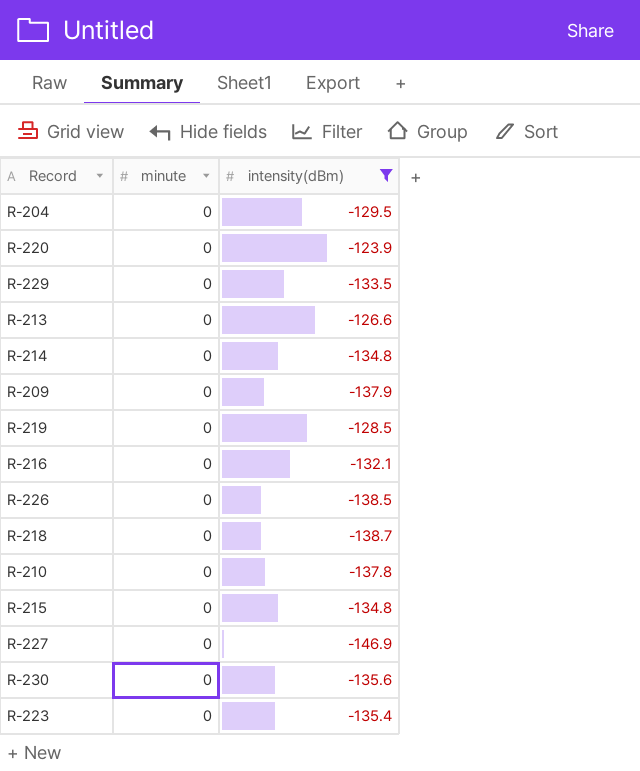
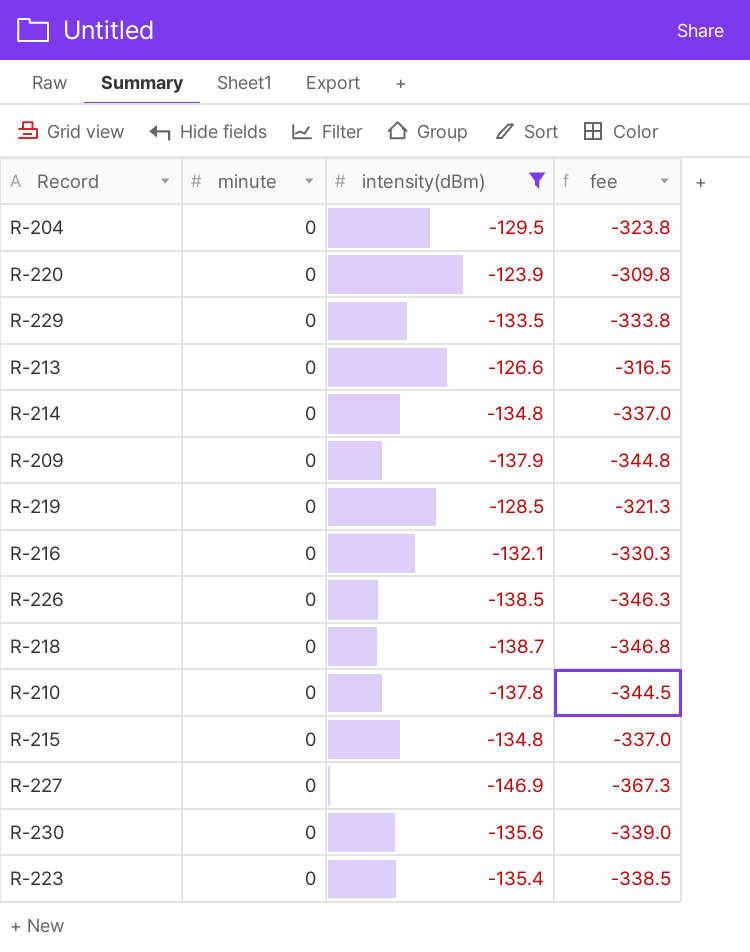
column fee | formula: none -> [intensity(dBm)] * 2.5

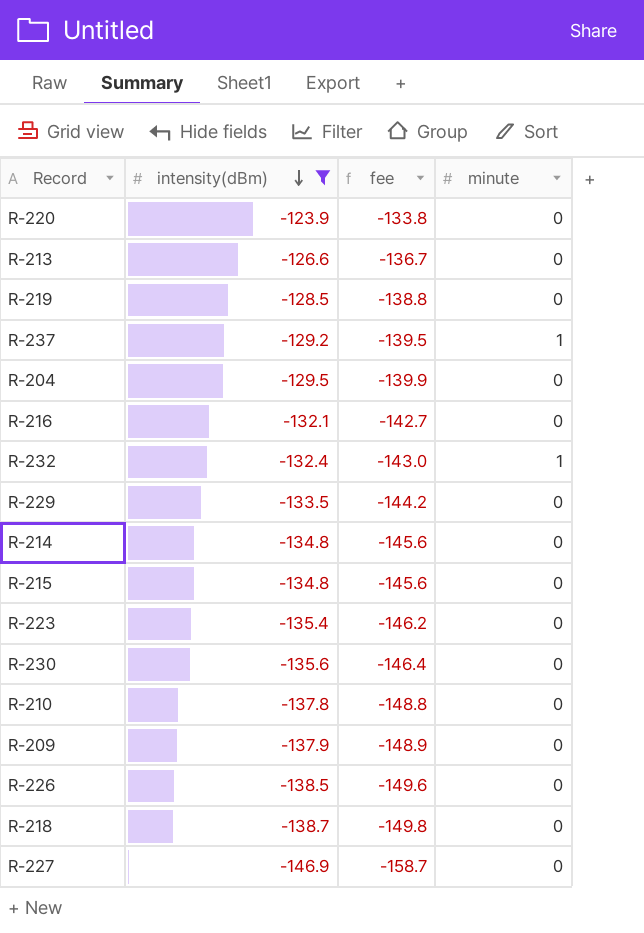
row order: none -> intensity(dBm) descending
column fee | formula: [intensity(dBm)] * 2.5 -> [intensity(dBm)] * 1.08
column minute | position: 2 -> 4
row R-237: none -> -129.2 | -139.5 | 1
row R-232: none -> -132.4 | -143.0 | 1

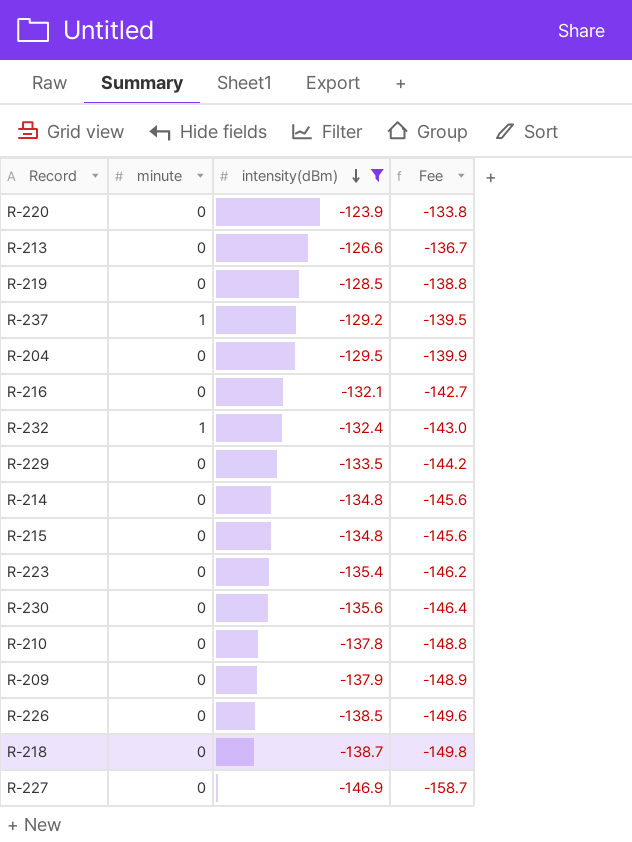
column minute | position: 4 -> 2
column name: fee -> Fee

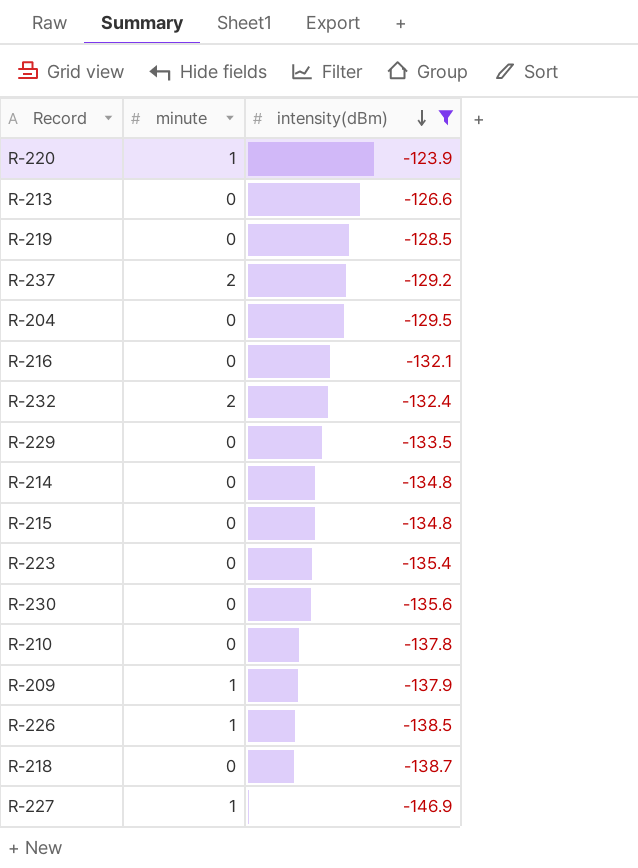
column Fee | formula: [intensity(dBm)] * 1.08 -> none
R-220 | minute: 0 -> 1
R-237 | minute: 1 -> 2
R-232 | minute: 1 -> 2
R-209 | minute: 0 -> 1
R-226 | minute: 0 -> 1
R-227 | minute: 0 -> 1

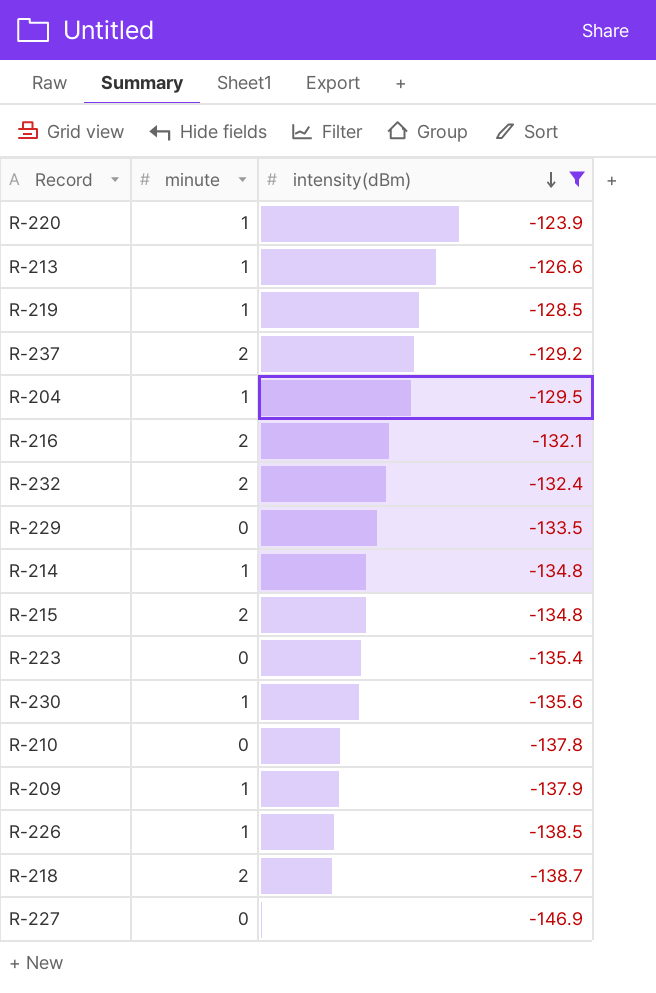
R-213 | minute: 0 -> 1
R-219 | minute: 0 -> 1
R-204 | minute: 0 -> 1
R-216 | minute: 0 -> 2
R-214 | minute: 0 -> 1
R-215 | minute: 0 -> 2
R-230 | minute: 0 -> 1
R-218 | minute: 0 -> 2
R-227 | minute: 1 -> 0

